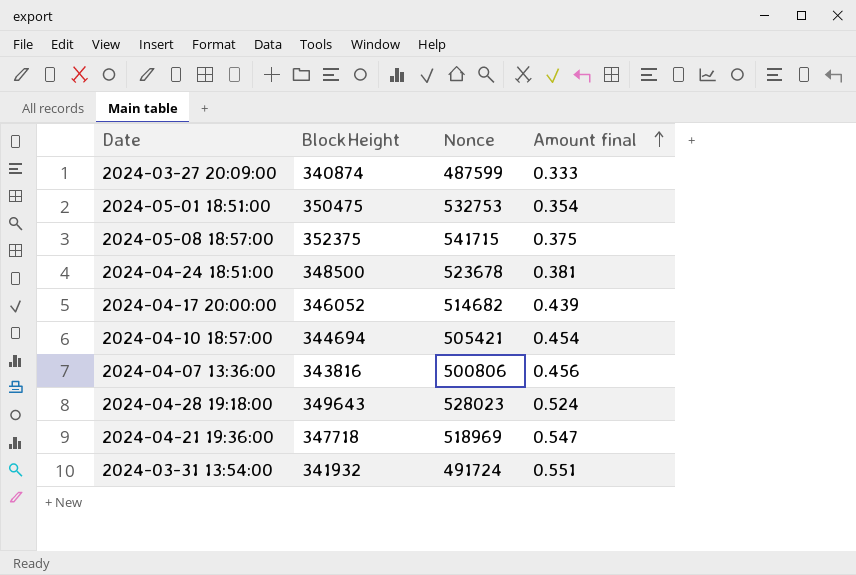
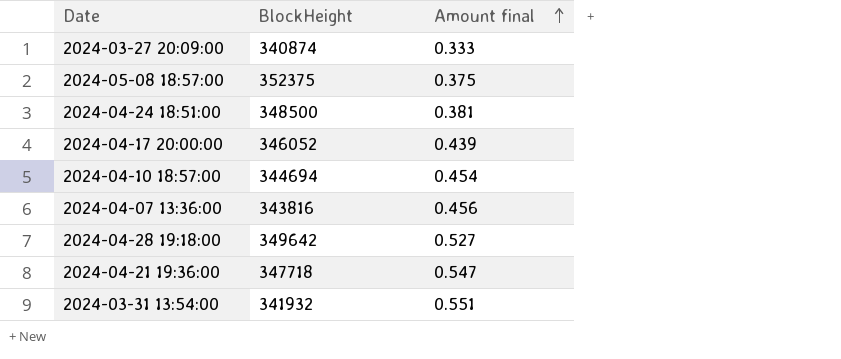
column Nonce | position: 3 -> none
row 2024-05-01 18:51:00: 350475 | 532753 | 0.354 -> none
2024-04-28 19:18:00 | BlockHeight: 349643 -> 349642
2024-04-28 19:18:00 | Amount final: 0.524 -> 0.527

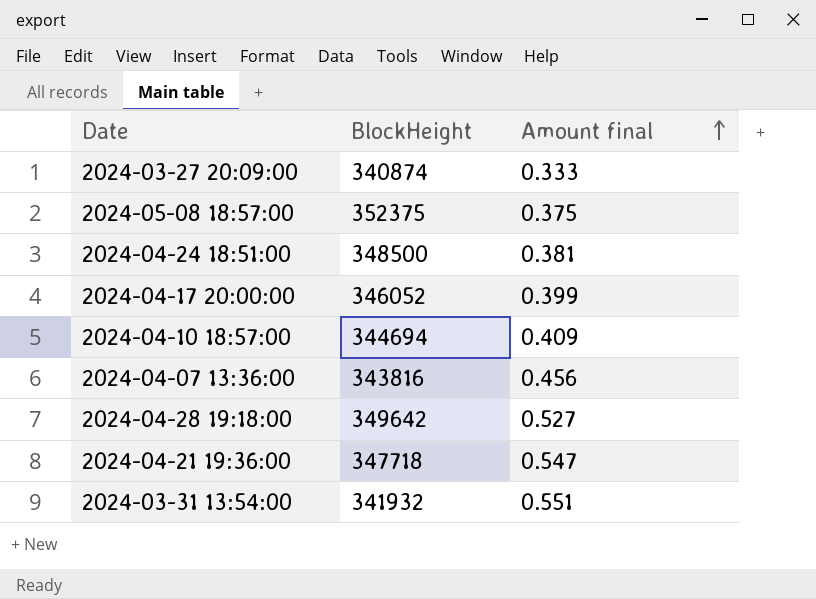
2024-04-17 20:00:00 | Amount final: 0.439 -> 0.399
2024-04-10 18:57:00 | Amount final: 0.454 -> 0.409

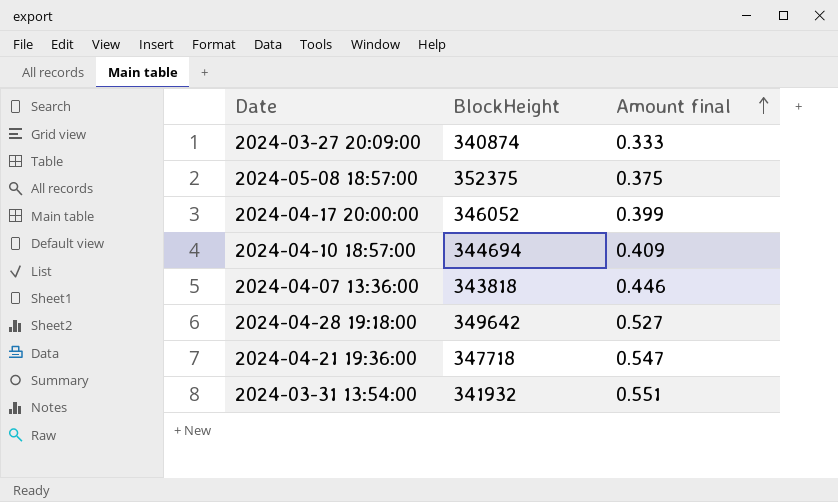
row 2024-04-24 18:51:00: 348500 | 0.381 -> none
2024-04-07 13:36:00 | BlockHeight: 343816 -> 343818
2024-04-07 13:36:00 | Amount final: 0.456 -> 0.446

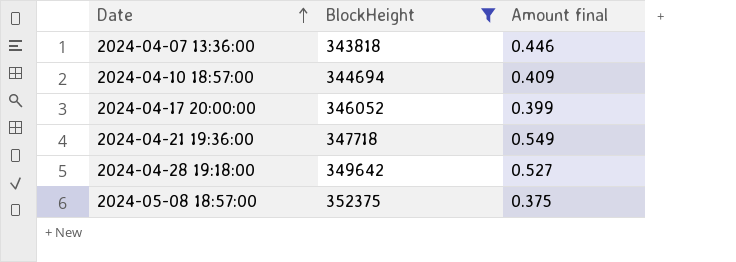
filter: none -> BlockHeight >= 343818
row order: Amount final ascending -> Date ascending
2024-04-21 19:36:00 | Amount final: 0.547 -> 0.549

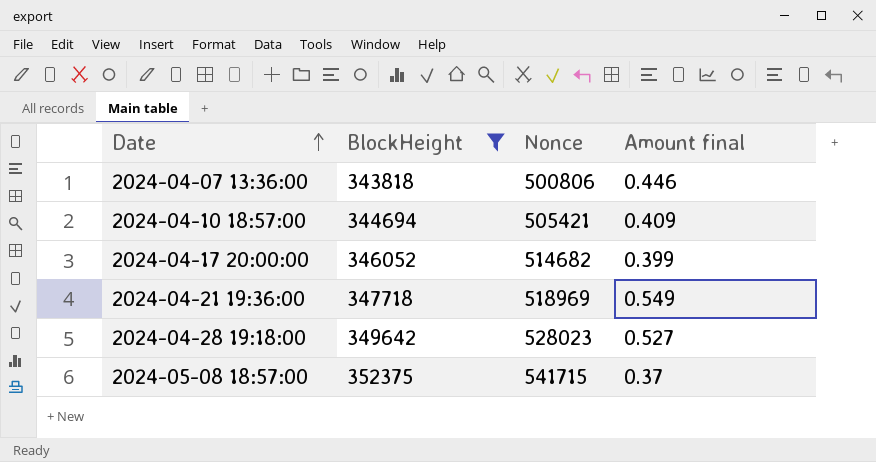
column Nonce | position: none -> 3
2024-05-08 18:57:00 | Amount final: 0.375 -> 0.37

